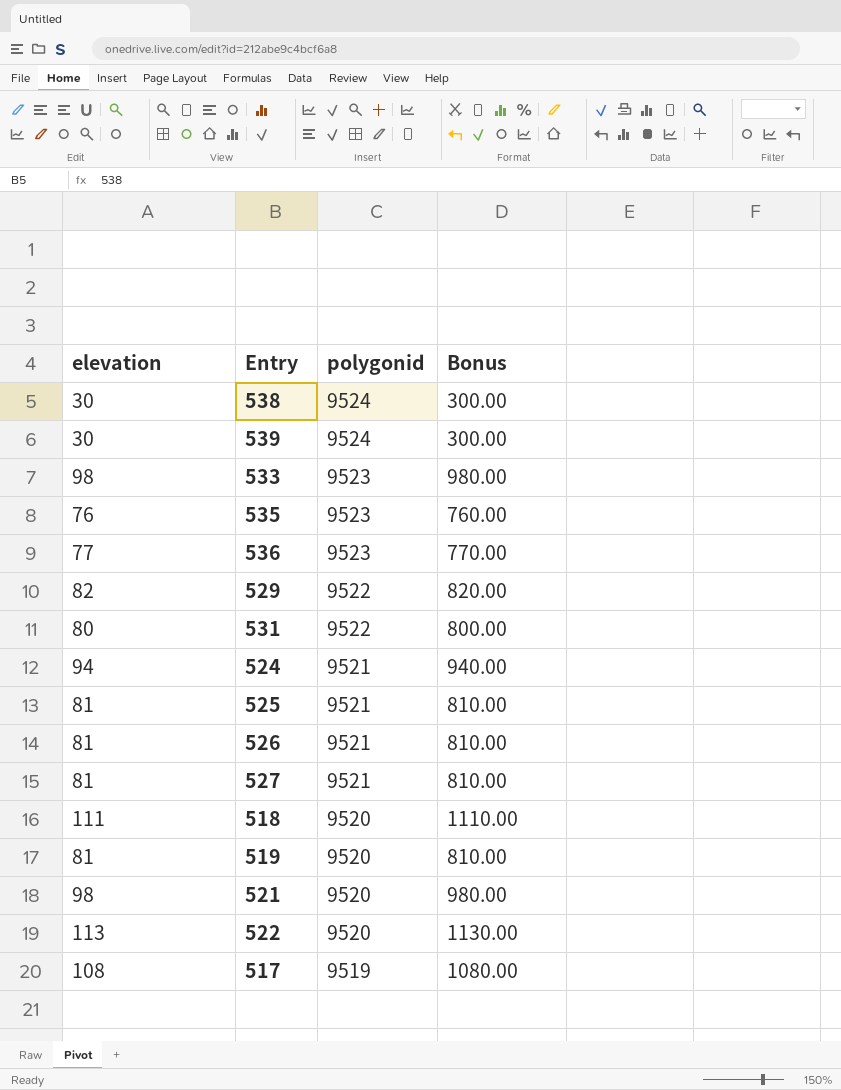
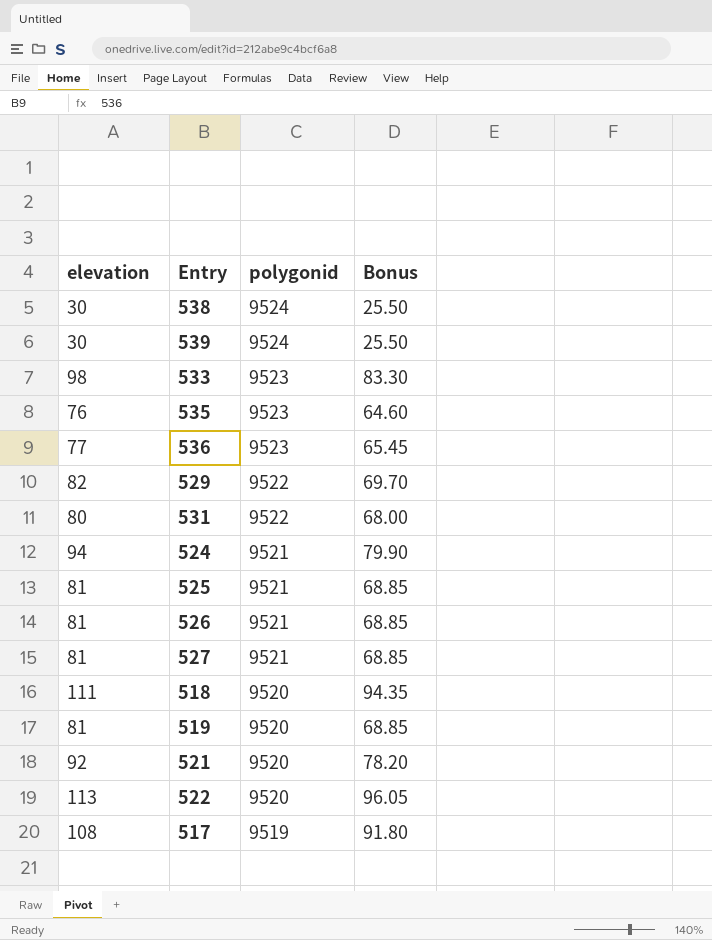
column Bonus | formula: [elevation] * 10 -> [elevation] * 0.85
521 | elevation: 98 -> 92

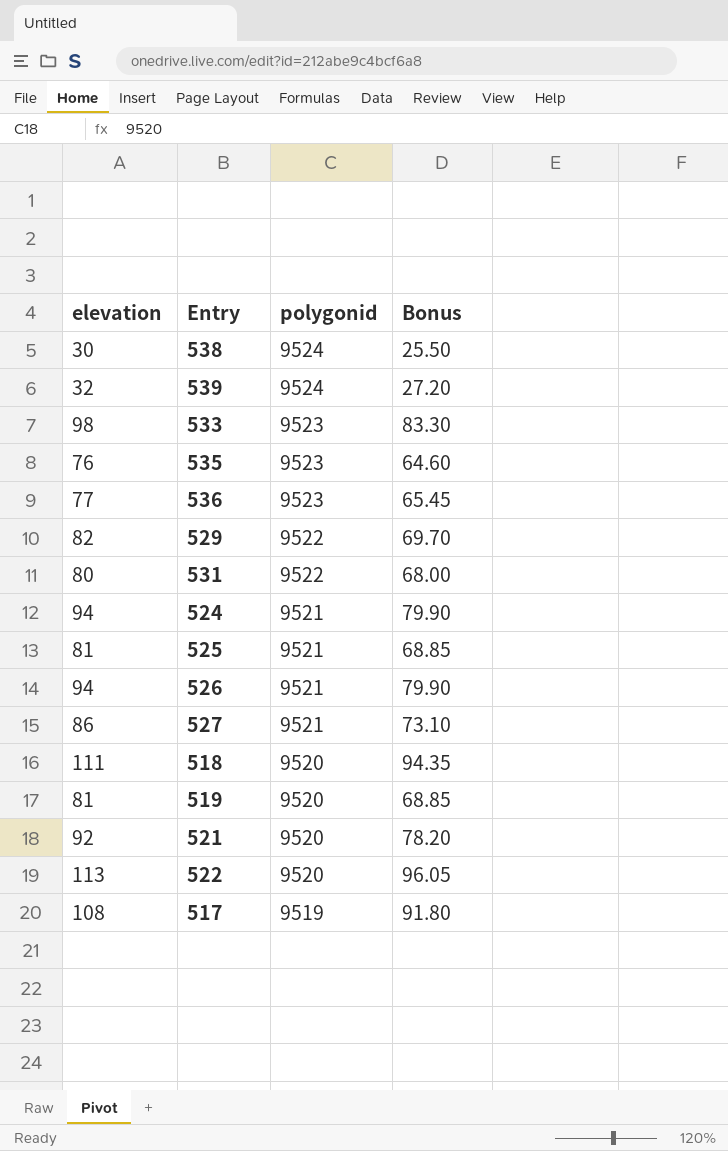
539 | elevation: 30 -> 32
539 | Bonus: 25.50 -> 27.20
526 | elevation: 81 -> 94
526 | Bonus: 68.85 -> 79.90
527 | elevation: 81 -> 86
527 | Bonus: 68.85 -> 73.10

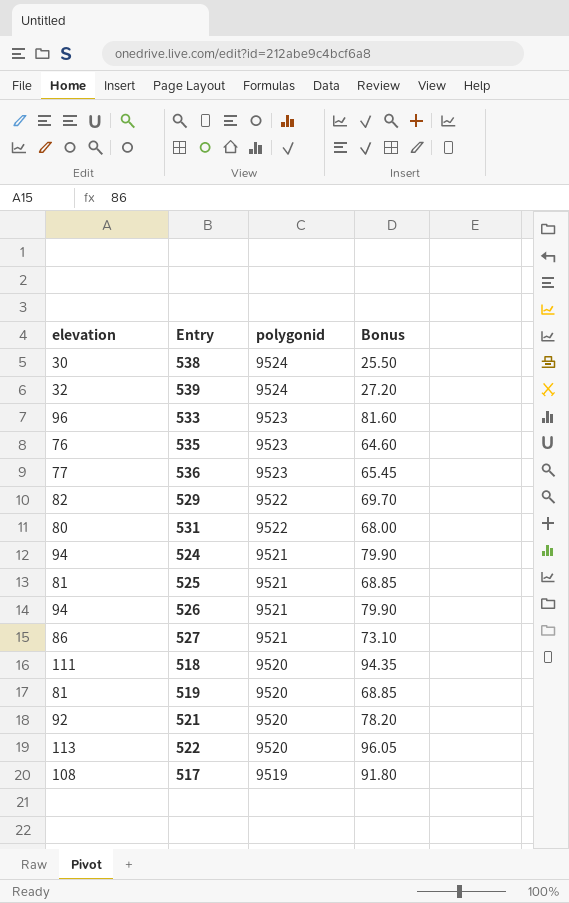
533 | elevation: 98 -> 96
533 | Bonus: 83.30 -> 81.60

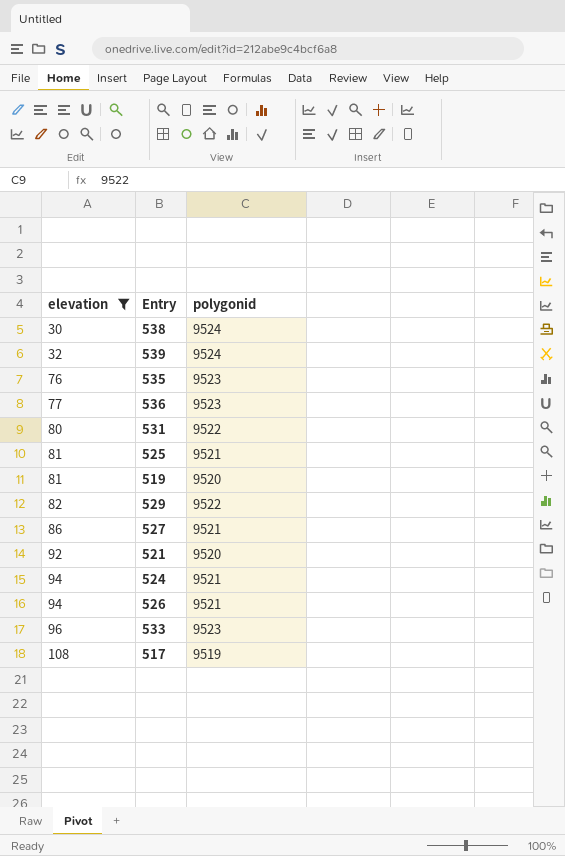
filter: none -> elevation <= 108
row order: polygonid descending -> elevation ascending
column Bonus | formula: [elevation] * 0.85 -> none

